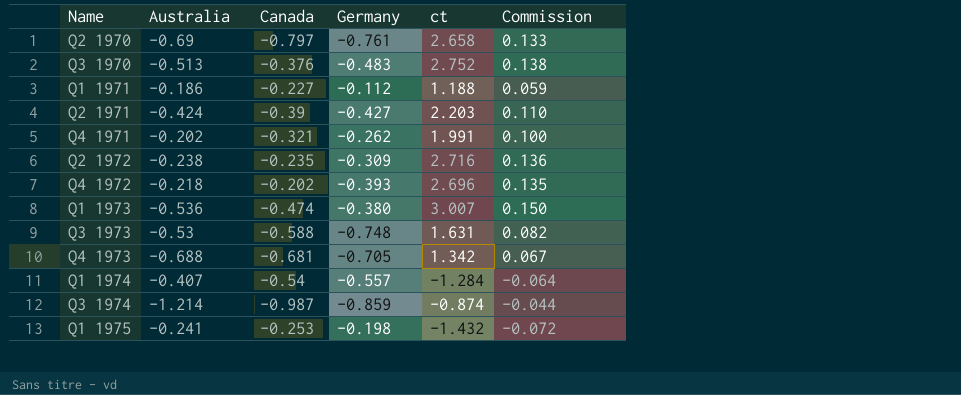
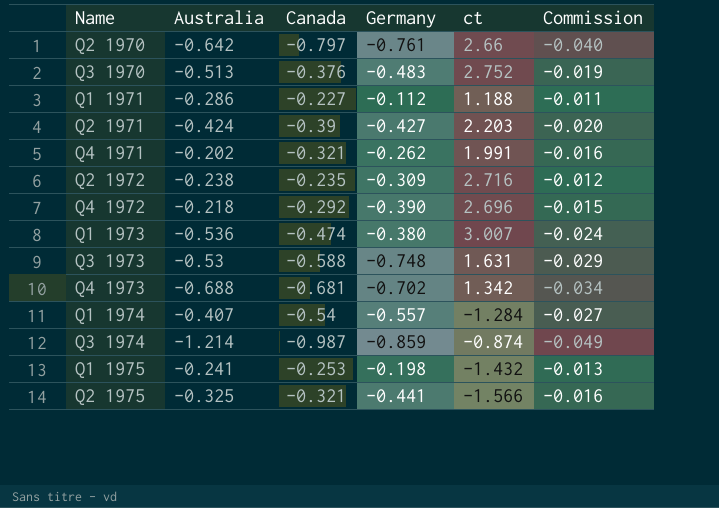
column Commission | formula: [ct] * 0.05 -> [Canada] * 0.05
Q2 1970 | Australia: -0.69 -> -0.642
Q2 1970 | ct: 2.658 -> 2.66
Q1 1971 | Australia: -0.186 -> -0.286
Q4 1972 | Canada: -0.202 -> -0.292
Q4 1972 | Germany: -0.393 -> -0.390
Q4 1973 | Germany: -0.705 -> -0.702
row Q2 1975: none -> -0.325 | -0.321 | -0.441 | -1.566 | -0.016

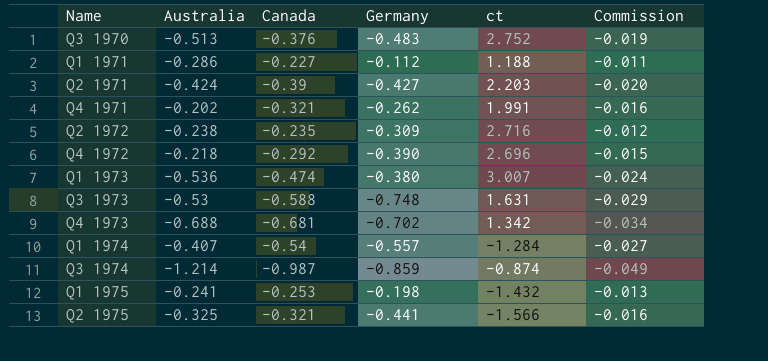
row Q2 1970: -0.642 | -0.797 | -0.761 | 2.66 | -0.040 -> none

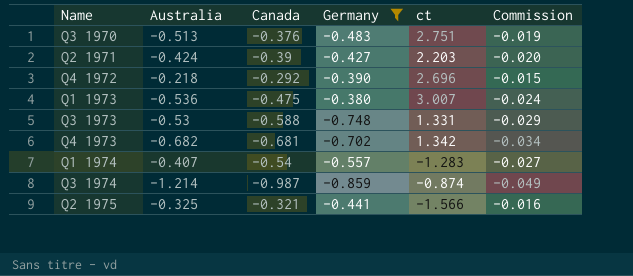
filter: none -> Germany <= -0.380
Q3 1970 | ct: 2.752 -> 2.751
Q1 1973 | Canada: -0.474 -> -0.475
Q3 1973 | ct: 1.631 -> 1.331
Q4 1973 | Australia: -0.688 -> -0.682
Q1 1974 | ct: -1.284 -> -1.283

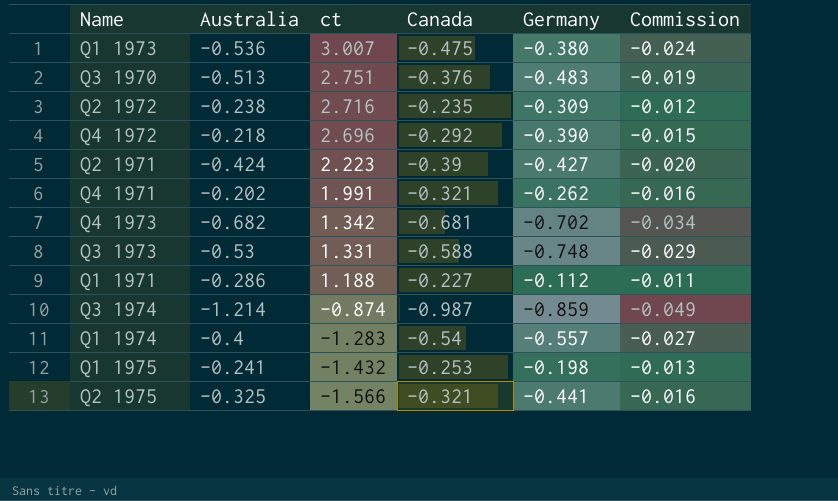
filter: Germany <= -0.380 -> none
row order: Name ascending -> ct descending
column ct | position: 5 -> 3
Q2 1971 | ct: 2.203 -> 2.223
Q1 1974 | Australia: -0.407 -> -0.4

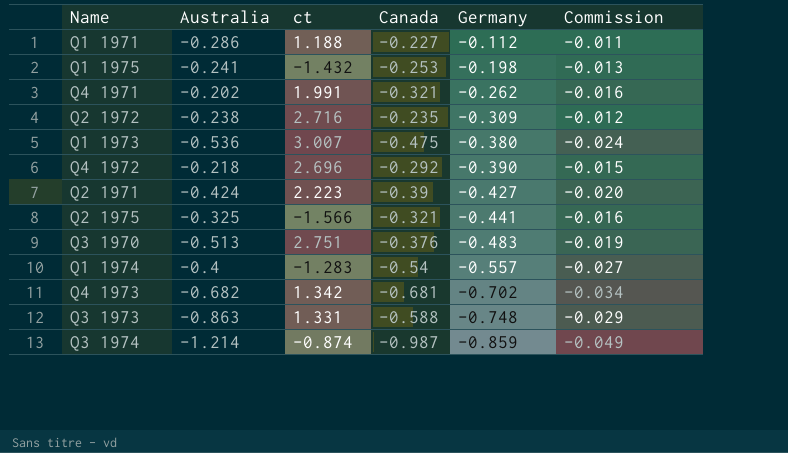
row order: ct descending -> Germany descending
Q3 1973 | Australia: -0.53 -> -0.863

